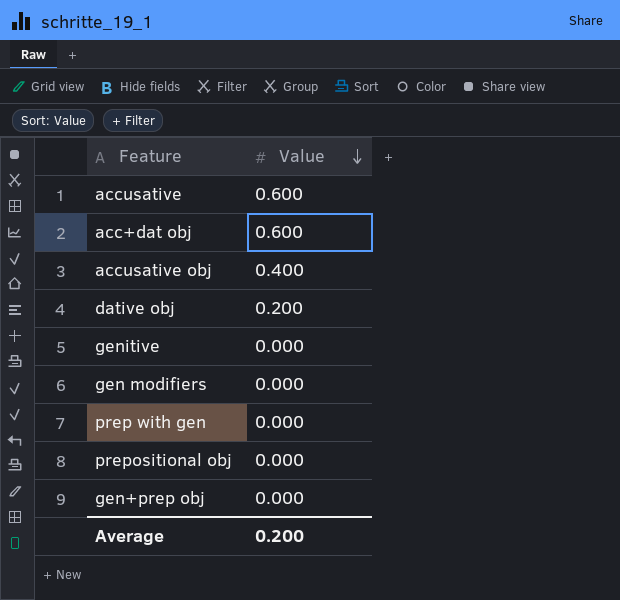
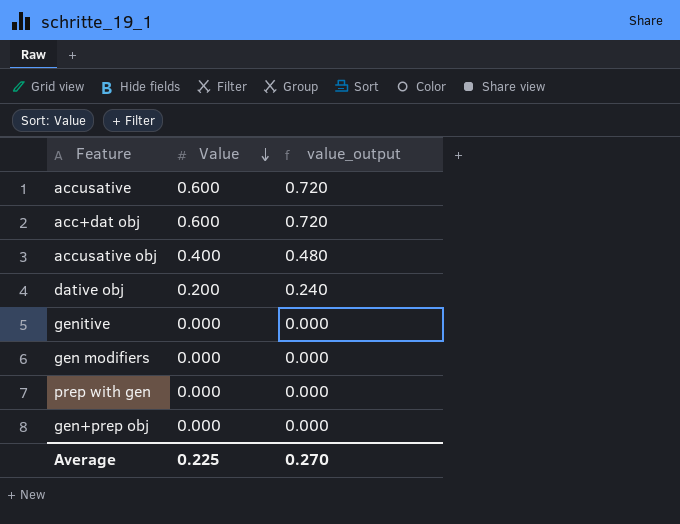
column value_output | formula: none -> [Value] * 1.2
row prepositional obj: 0.000 -> none
Average | Value: 0.200 -> 0.225

